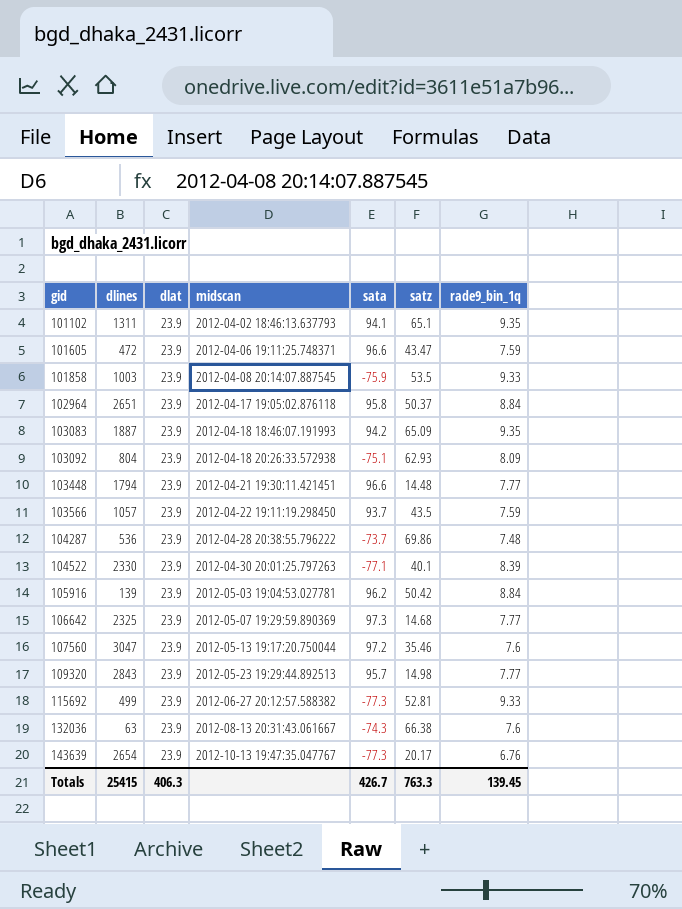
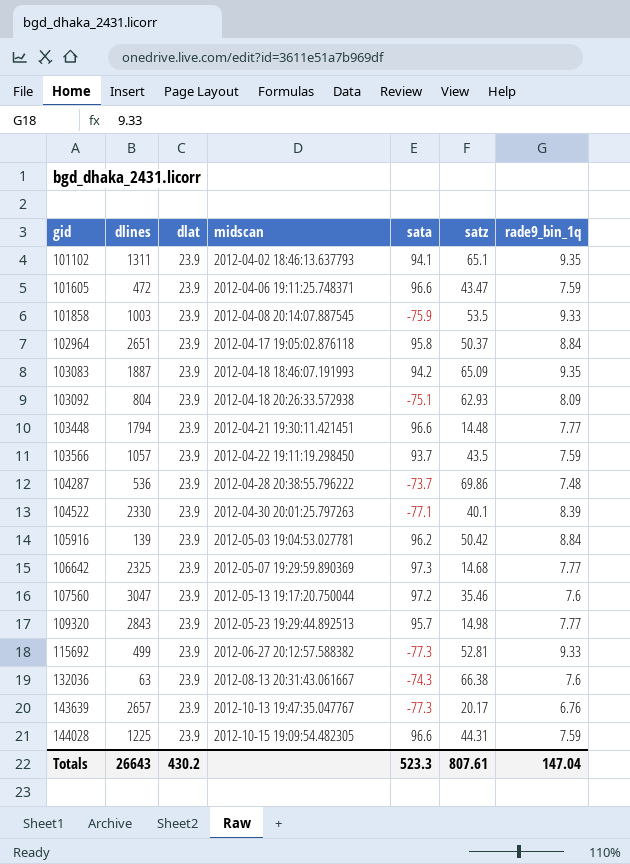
143639 | dlines: 2654 -> 2657
row 144028: none -> 1225 | 23.9 | 2012-10-15 19:09:54.482305 | 96.6 | 44.31 | 7.59
Totals | dlines: 25415 -> 26643
Totals | dlat: 406.3 -> 430.2
Totals | sata: 426.7 -> 523.3
Totals | satz: 763.3 -> 807.61
Totals | rade9_bin_1q: 139.45 -> 147.04

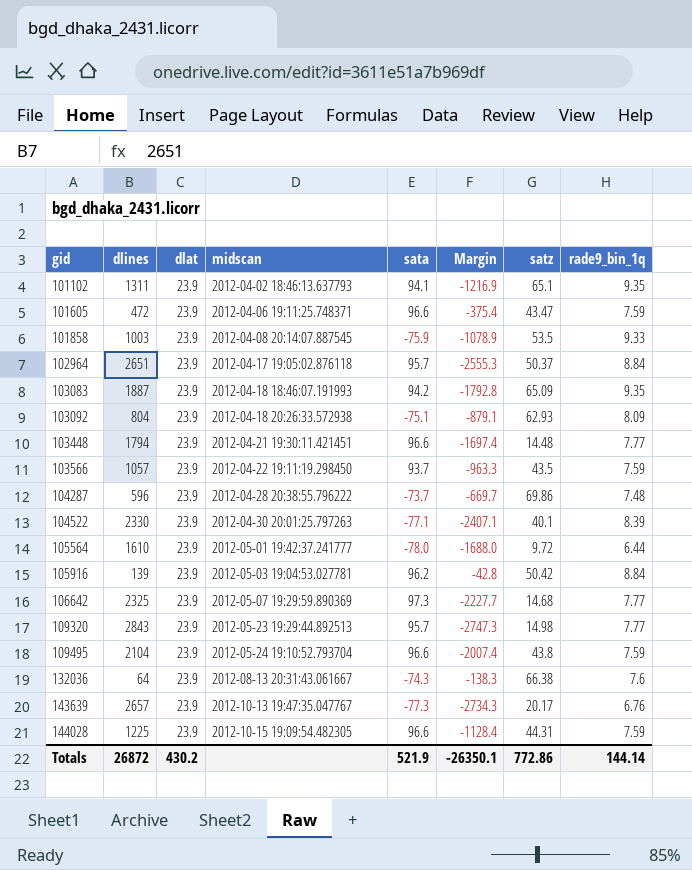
column Margin | formula: none -> [sata] - [dlines]
row 107560: 3047 | 23.9 | 2012-05-13 19:17:20.750044 | 97.2 | 35.46 | 7.6 -> none
row 115692: 499 | 23.9 | 2012-06-27 20:12:57.588382 | -77.3 | 52.81 | 9.33 -> none
102964 | sata: 95.8 -> 95.7
104287 | dlines: 536 -> 596
row 105564: none -> 1610 | 23.9 | 2012-05-01 19:42:37.241777 | -78.0 | -1688.0 | 9.72 | 6.44
row 109495: none -> 2104 | 23.9 | 2012-05-24 19:10:52.793704 | 96.6 | -2007.4 | 43.8 | 7.59
132036 | dlines: 63 -> 64
Totals | dlines: 26643 -> 26872
Totals | sata: 523.3 -> 521.9
Totals | satz: 807.61 -> 772.86
Totals | rade9_bin_1q: 147.04 -> 144.14

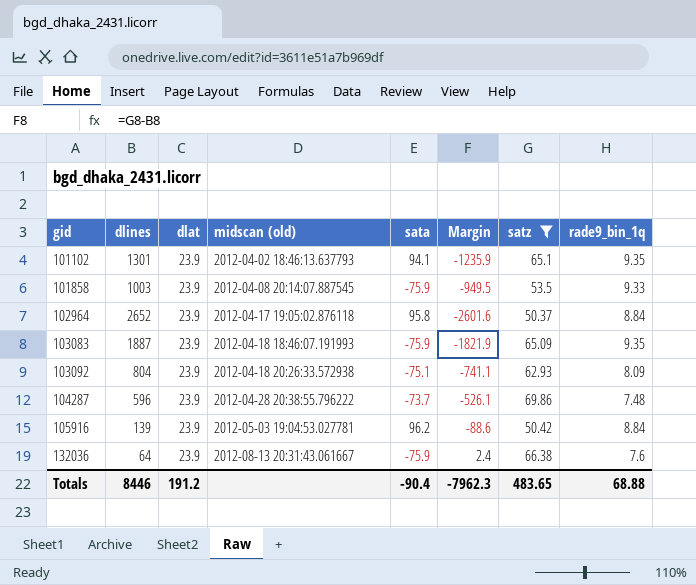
filter: none -> satz >= 50.37
column name: midscan -> midscan (old)
column Margin | formula: [sata] - [dlines] -> [satz] - [dlines]
101102 | dlines: 1311 -> 1301
102964 | dlines: 2651 -> 2652
102964 | sata: 95.7 -> 95.8
103083 | sata: 94.2 -> -75.9
132036 | sata: -74.3 -> -75.9
Totals | dlines: 26872 -> 8446
Totals | dlat: 430.2 -> 191.2
Totals | sata: 521.9 -> -90.4
Totals | Margin: -26350.1 -> -7962.3
Totals | satz: 772.86 -> 483.65
Totals | rade9_bin_1q: 144.14 -> 68.88

